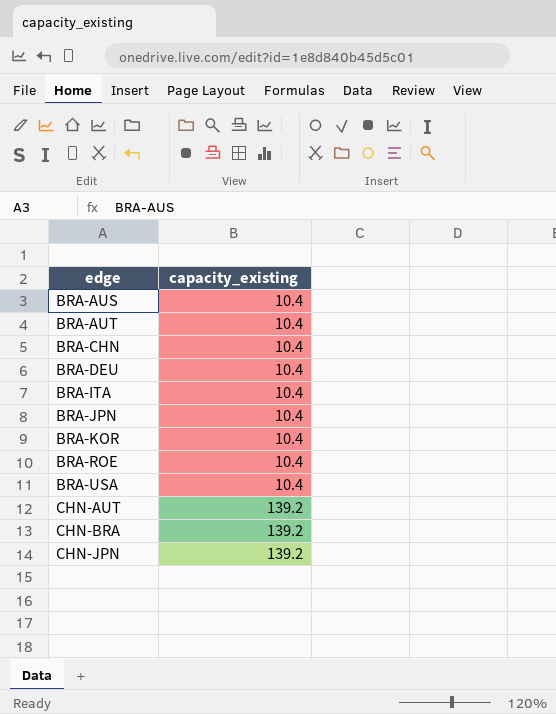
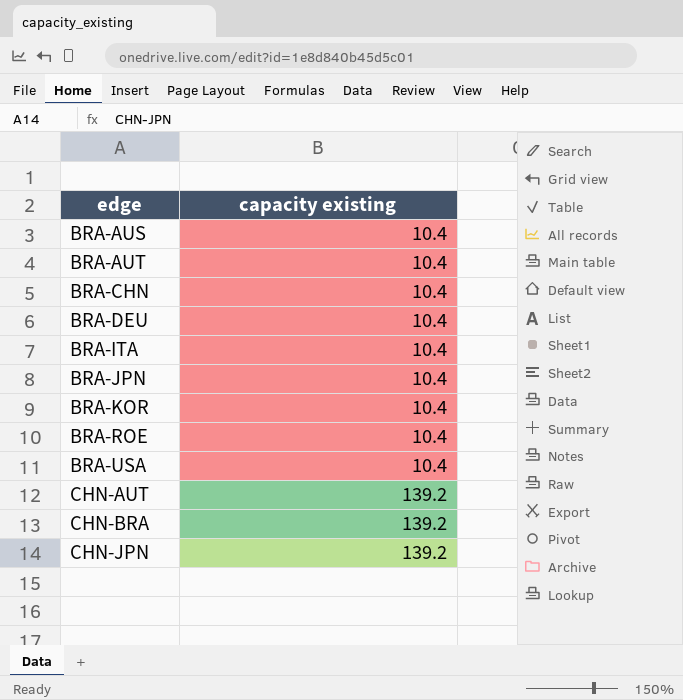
column name: capacity_existing -> capacity existing

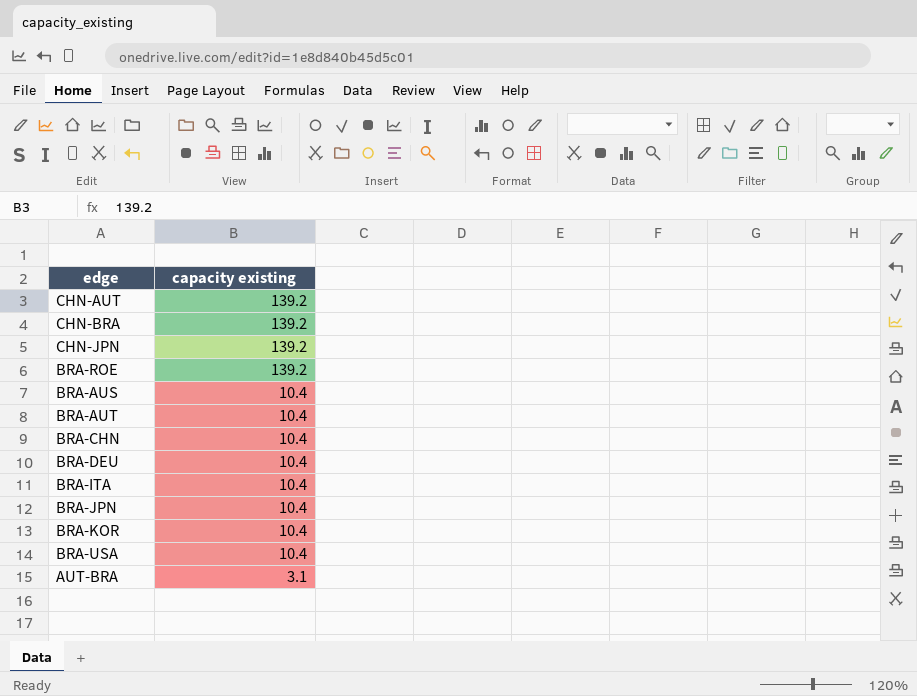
row order: edge ascending -> capacity existing descending
BRA-ROE | capacity existing: 10.4 -> 139.2
row AUT-BRA: none -> 3.1

